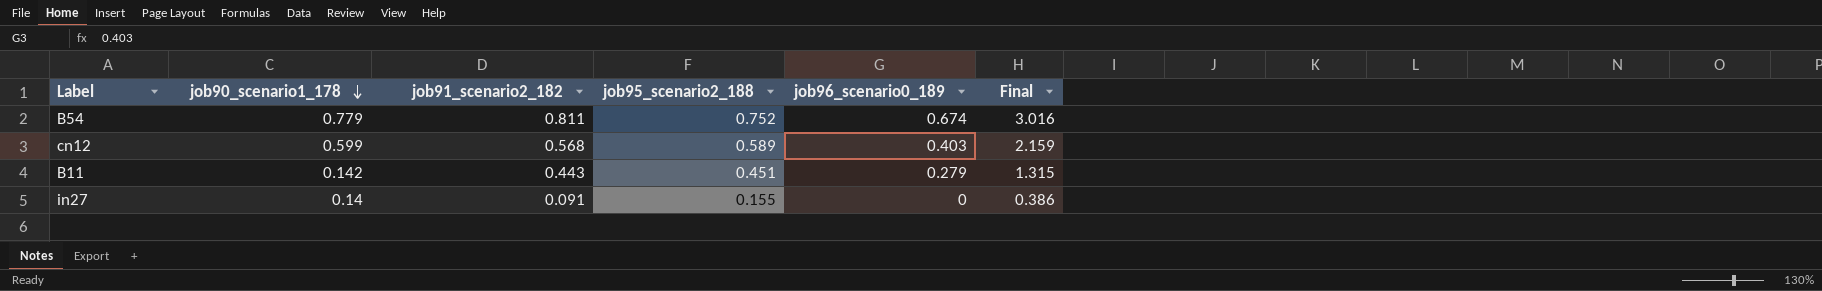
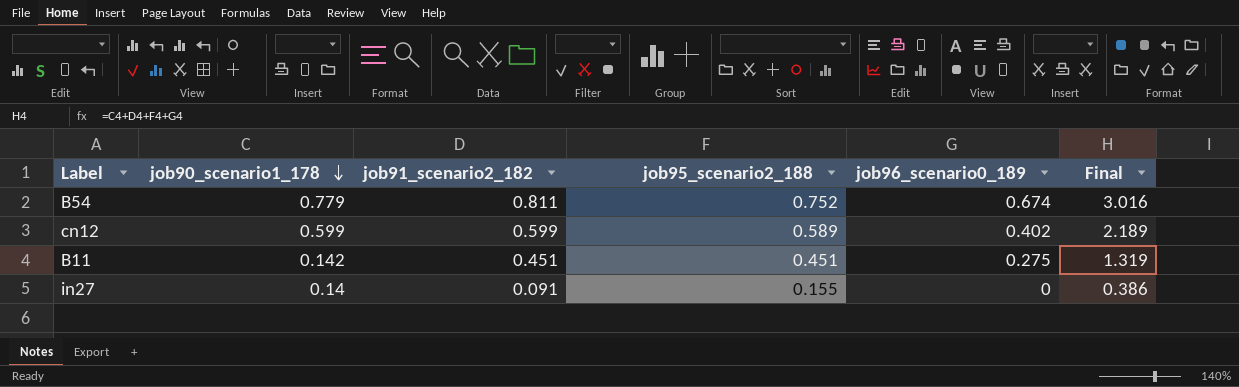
cn12 | job91_scenario2_182: 0.568 -> 0.599
cn12 | job96_scenario0_189: 0.403 -> 0.402
cn12 | Final: 2.159 -> 2.189
B11 | job91_scenario2_182: 0.443 -> 0.451
B11 | job96_scenario0_189: 0.279 -> 0.275
B11 | Final: 1.315 -> 1.319

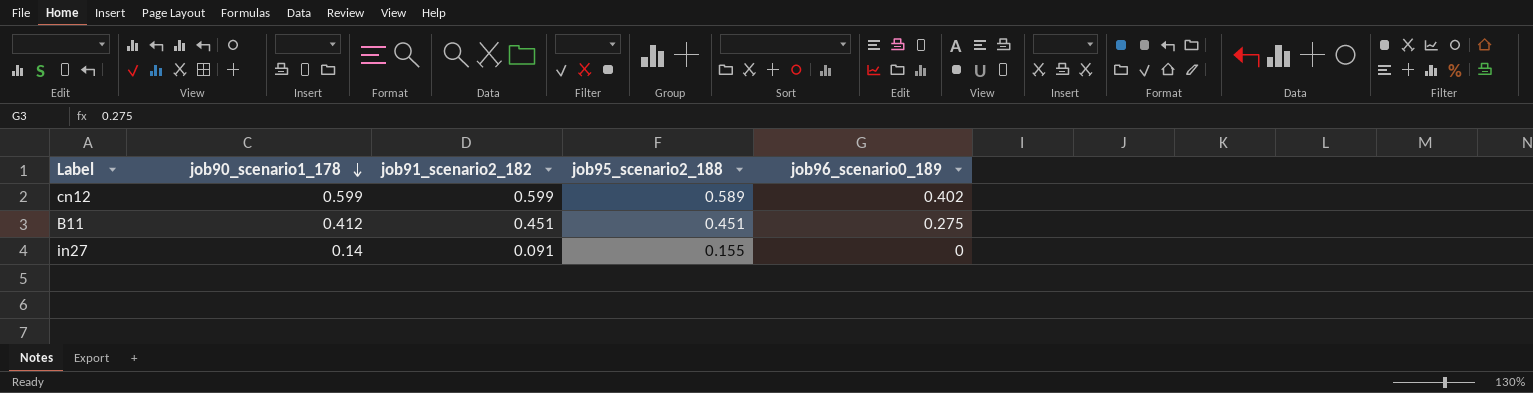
column Final | formula: [job90_scenario1_178] + [job91_scenario2_182] + [job95_scenario2_188] + [job96_scenario0_189] -> none
row B54: 0.779 | 0.811 | 0.752 | 0.674 | 3.016 -> none
B11 | job90_scenario1_178: 0.142 -> 0.412

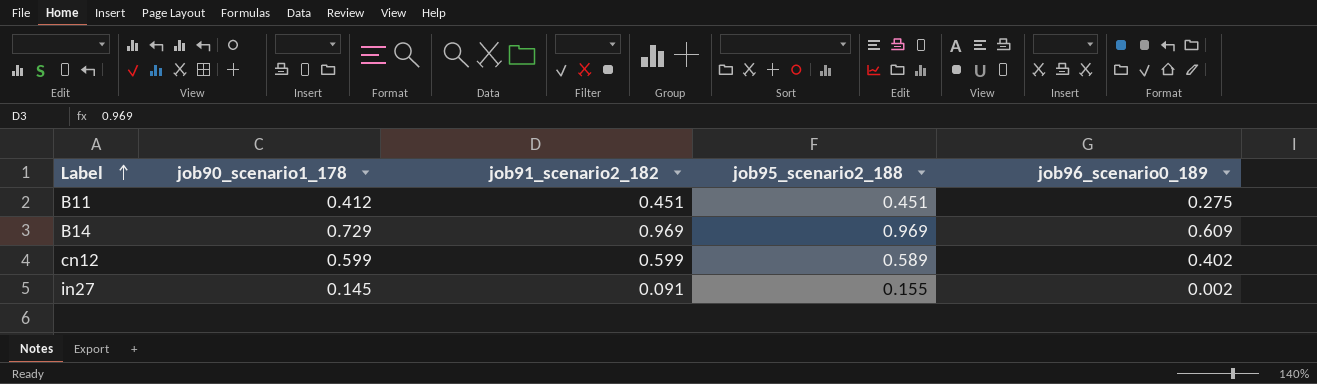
row order: job90_scenario1_178 descending -> Label ascending
row B14: none -> 0.729 | 0.969 | 0.969 | 0.609
in27 | job90_scenario1_178: 0.14 -> 0.145
in27 | job96_scenario0_189: 0 -> 0.002

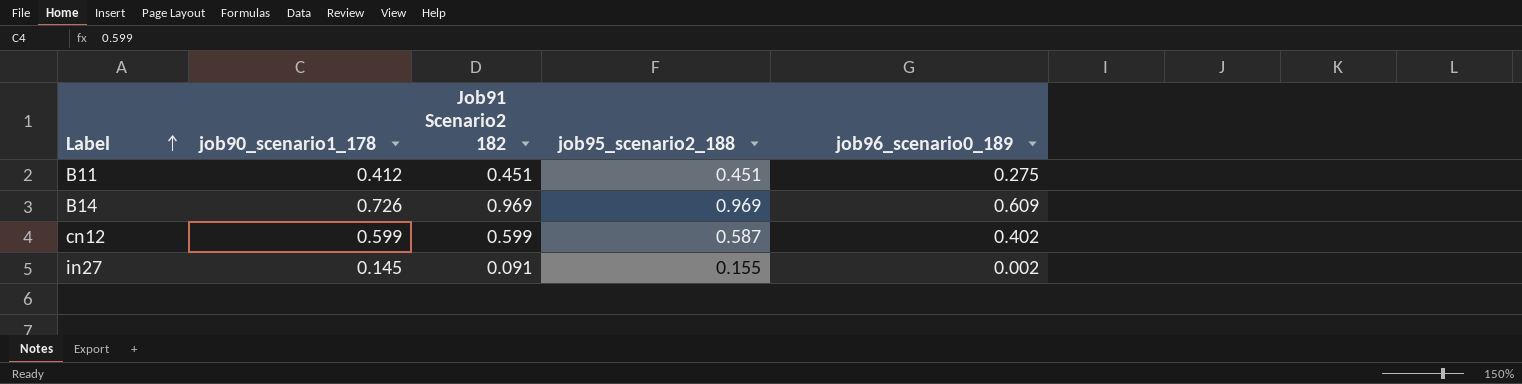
column name: job91_scenario2_182 -> Job91 Scenario2 182
B14 | job90_scenario1_178: 0.729 -> 0.726
cn12 | job95_scenario2_188: 0.589 -> 0.587

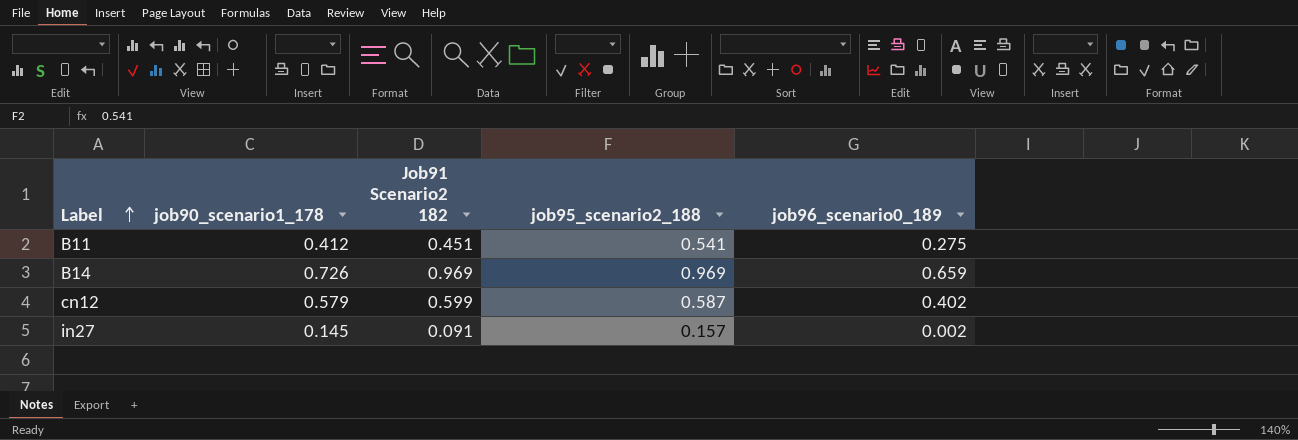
B11 | job95_scenario2_188: 0.451 -> 0.541
B14 | job96_scenario0_189: 0.609 -> 0.659
cn12 | job90_scenario1_178: 0.599 -> 0.579
in27 | job95_scenario2_188: 0.155 -> 0.157

